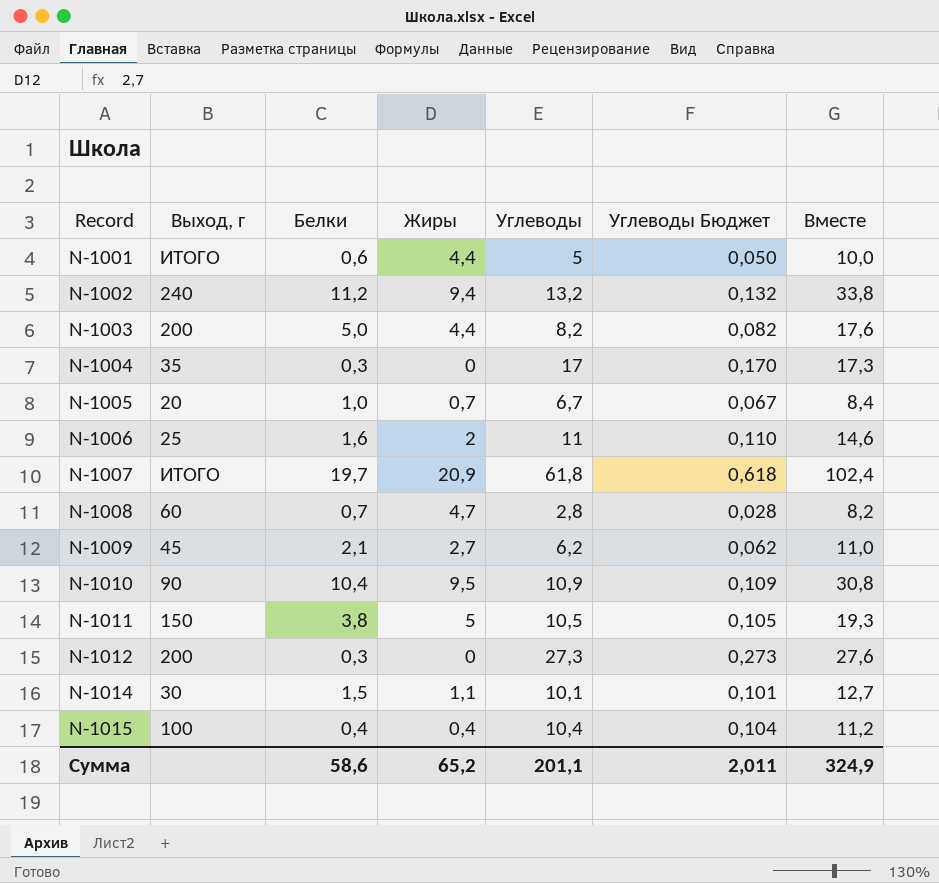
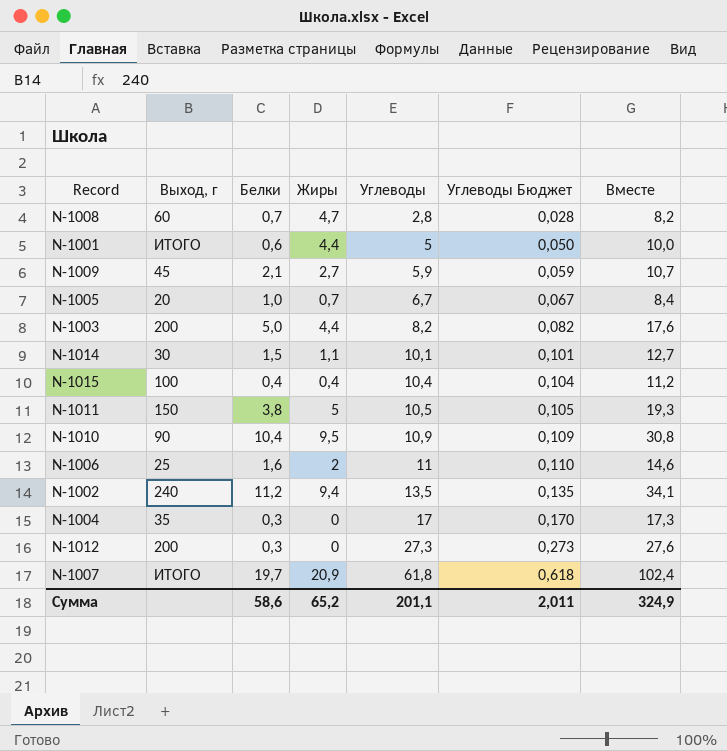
row order: Record ascending -> Углеводы ascending
N-1009 | Углеводы: 6,2 -> 5,9
N-1009 | Углеводы Бюджет: 0,062 -> 0,059
N-1009 | Вместе: 11,0 -> 10,7
N-1002 | Углеводы: 13,2 -> 13,5
N-1002 | Углеводы Бюджет: 0,132 -> 0,135
N-1002 | Вместе: 33,8 -> 34,1

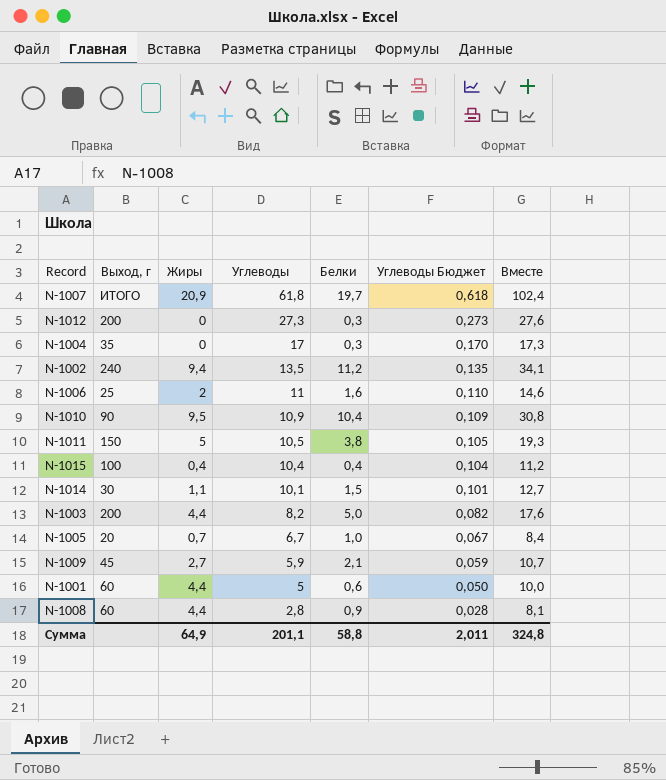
row order: Углеводы ascending -> Углеводы descending
column Белки | position: 3 -> 5
N-1001 | Выход, г: ИТОГО -> 60
N-1008 | Жиры: 4,7 -> 4,4
N-1008 | Белки: 0,7 -> 0,9
N-1008 | Вместе: 8,2 -> 8,1
Сумма | Жиры: 65,2 -> 64,9
Сумма | Белки: 58,6 -> 58,8
Сумма | Вместе: 324,9 -> 324,8

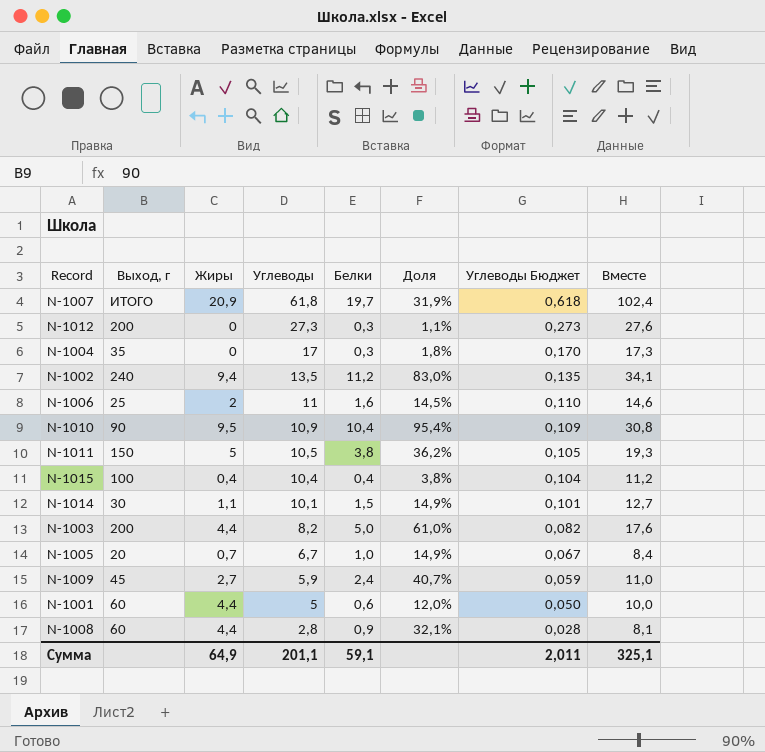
column Доля | formula: none -> [Белки] / [Углеводы]
N-1009 | Белки: 2,1 -> 2,4
N-1009 | Вместе: 10,7 -> 11,0
Сумма | Белки: 58,8 -> 59,1
Сумма | Вместе: 324,8 -> 325,1

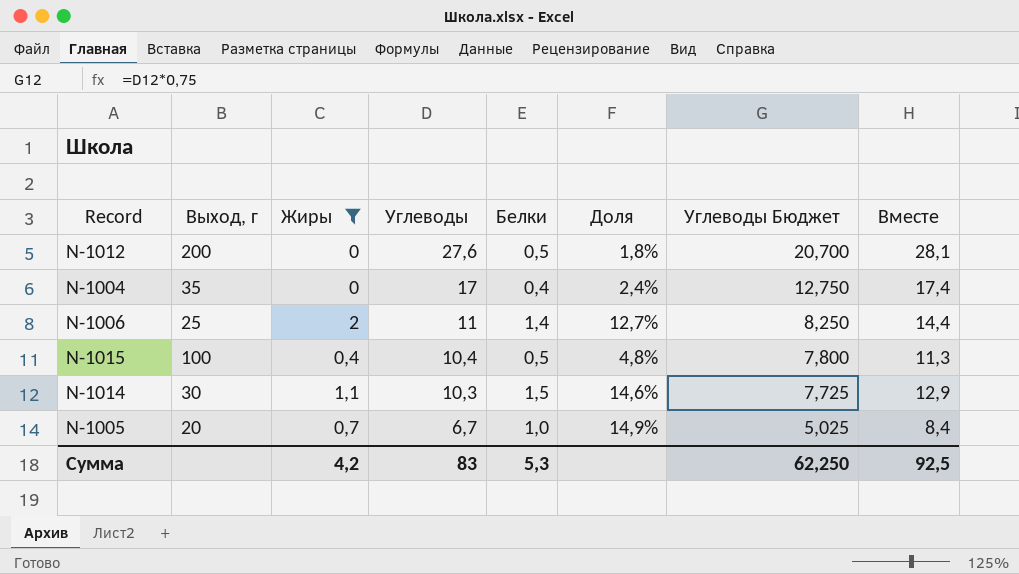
filter: none -> Жиры <= 2
column Углеводы Бюджет | formula: [Углеводы] * 0,01 -> [Углеводы] * 0,75
N-1012 | Углеводы: 27,3 -> 27,6
N-1012 | Белки: 0,3 -> 0,5
N-1012 | Доля: 1,1% -> 1,8%
N-1012 | Вместе: 27,6 -> 28,1
N-1004 | Белки: 0,3 -> 0,4
N-1004 | Доля: 1,8% -> 2,4%
N-1004 | Вместе: 17,3 -> 17,4
N-1006 | Белки: 1,6 -> 1,4
N-1006 | Доля: 14,5% -> 12,7%
N-1006 | Вместе: 14,6 -> 14,4
N-1015 | Белки: 0,4 -> 0,5
N-1015 | Доля: 3,8% -> 4,8%
N-1015 | Вместе: 11,2 -> 11,3
N-1014 | Углеводы: 10,1 -> 10,3
N-1014 | Доля: 14,9% -> 14,6%
N-1014 | Вместе: 12,7 -> 12,9
Сумма | Жиры: 64,9 -> 4,2
Сумма | Углеводы: 201,1 -> 83
Сумма | Белки: 59,1 -> 5,3
Сумма | Углеводы Бюджет: 2,011 -> 62,250
Сумма | Вместе: 325,1 -> 92,5

